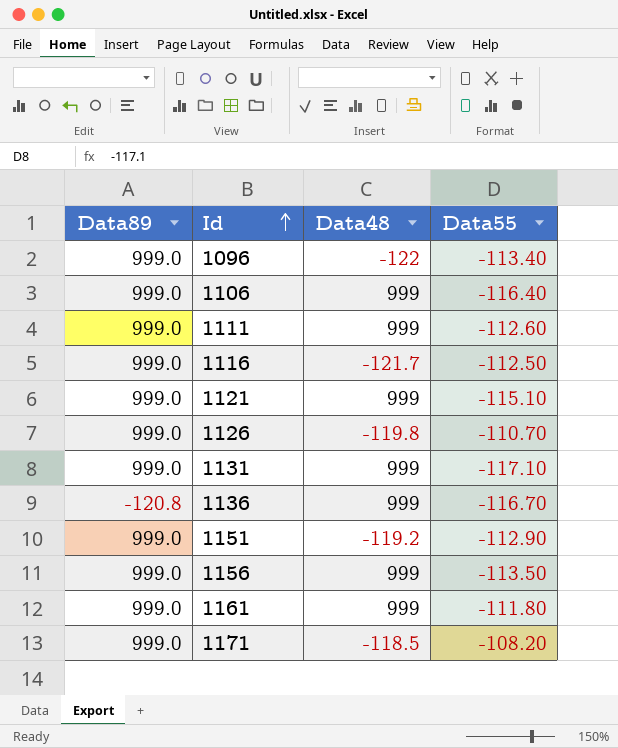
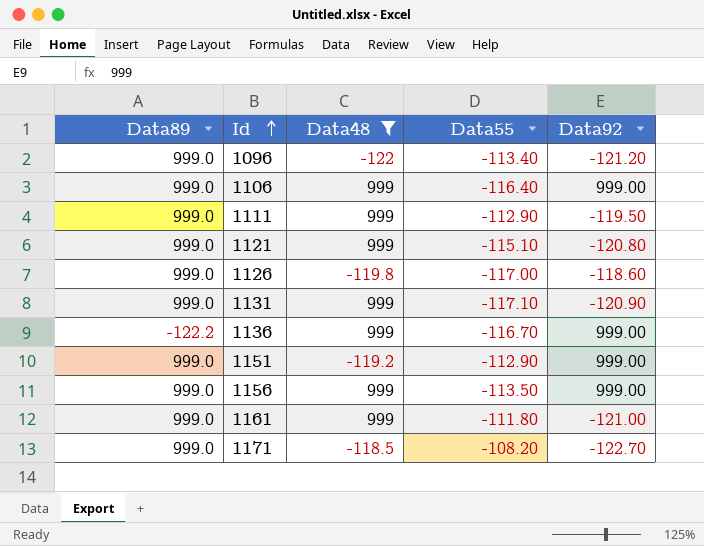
filter: none -> Data48 != -121.7
column Data92 | position: none -> 5
1111 | Data55: -112.60 -> -112.90
1126 | Data55: -110.70 -> -117.00
1136 | Data89: -120.8 -> -122.2

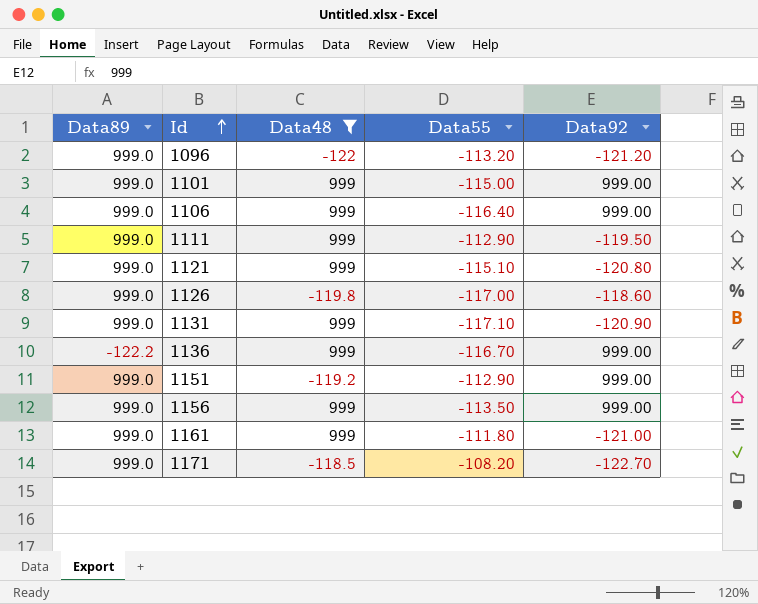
1096 | Data55: -113.40 -> -113.20
row 1101: none -> 999.0 | 999 | -115.00 | 999.00

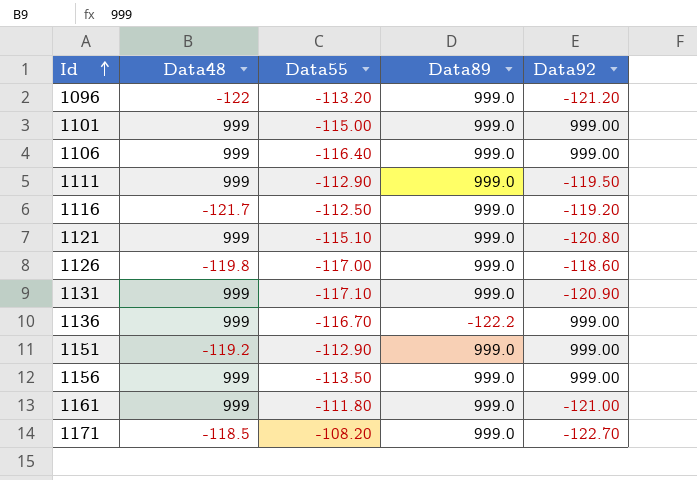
filter: Data48 != -121.7 -> none
column Data89 | position: 1 -> 4

